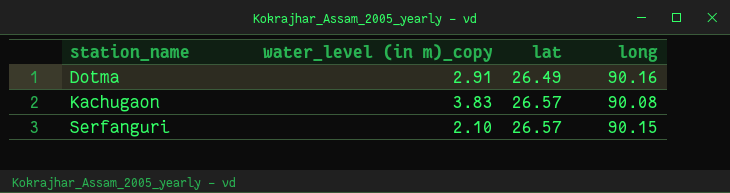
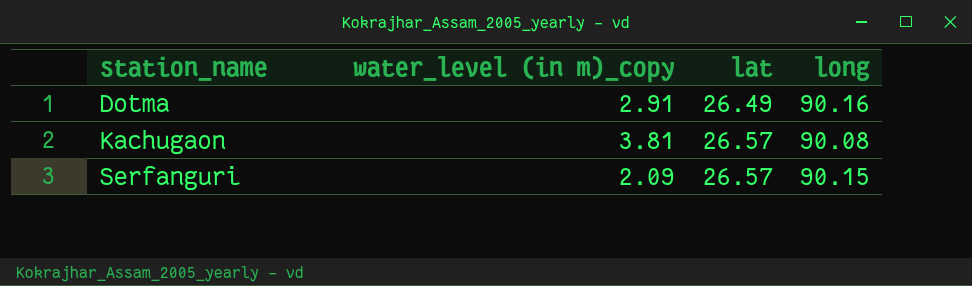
Kachugaon | water_level (in m)_copy: 3.83 -> 3.81
Serfanguri | water_level (in m)_copy: 2.10 -> 2.09

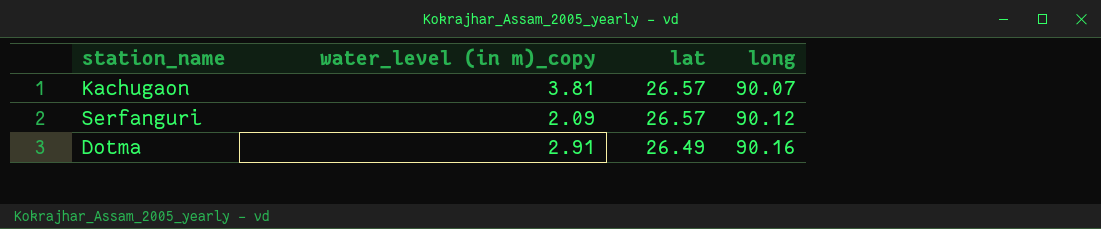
row order: station_name ascending -> lat descending
Kachugaon | long: 90.08 -> 90.07
Serfanguri | long: 90.15 -> 90.12

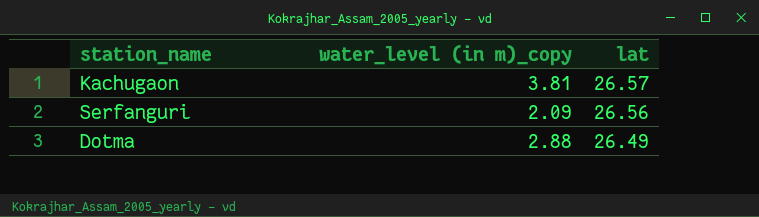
column long | position: 4 -> none
Serfanguri | lat: 26.57 -> 26.56
Dotma | water_level (in m)_copy: 2.91 -> 2.88

